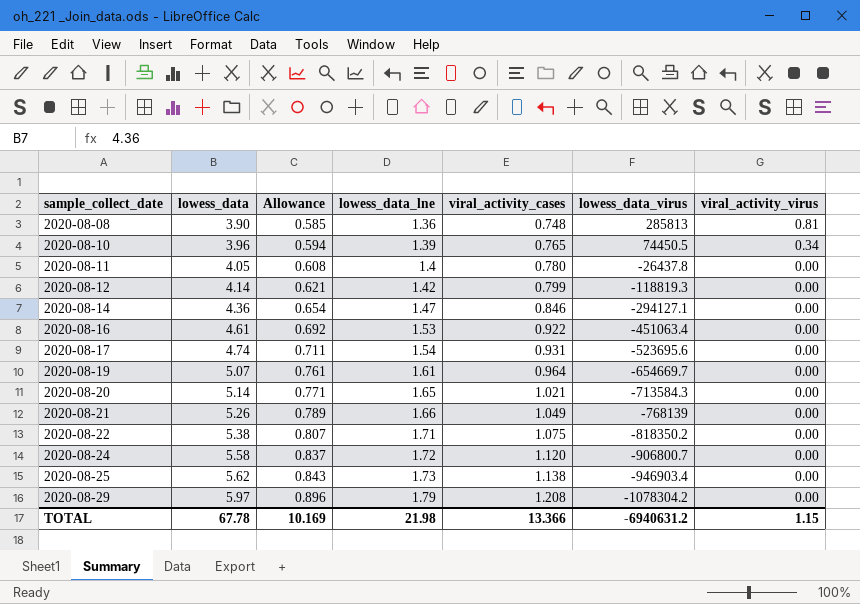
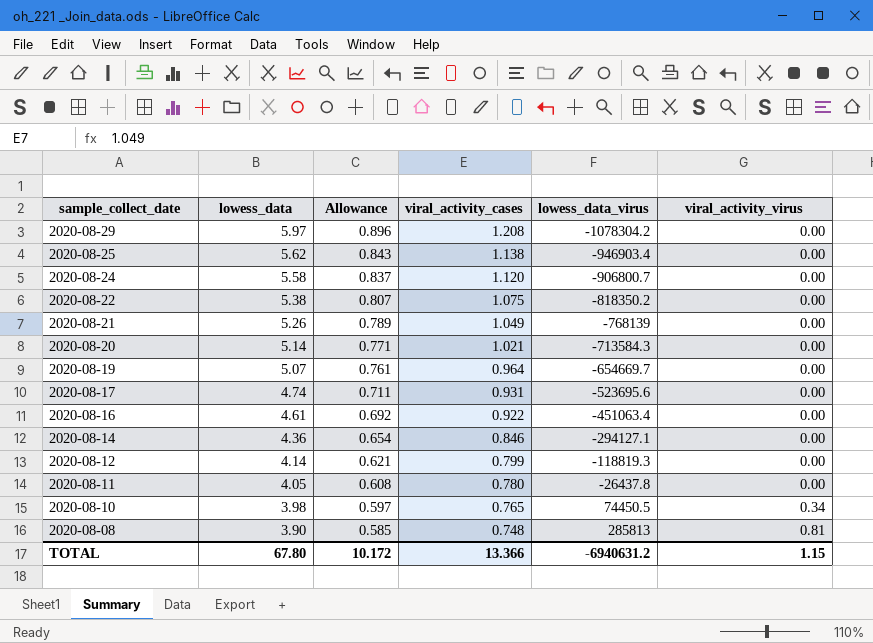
row order: sample_collect_date ascending -> sample_collect_date descending
column lowess_data_lne | position: 4 -> none
2020-08-10 | lowess_data: 3.96 -> 3.98
2020-08-10 | Allowance: 0.594 -> 0.597
TOTAL | lowess_data: 67.78 -> 67.80
TOTAL | Allowance: 10.169 -> 10.172

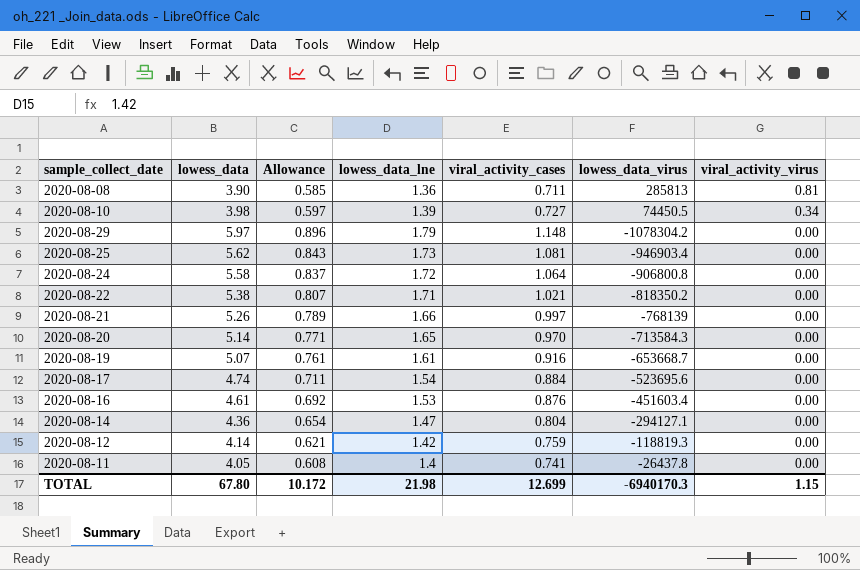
row order: sample_collect_date descending -> viral_activity_virus descending
column lowess_data_lne | position: none -> 4
2020-08-08 | viral_activity_cases: 0.748 -> 0.711
2020-08-10 | viral_activity_cases: 0.765 -> 0.727
2020-08-29 | viral_activity_cases: 1.208 -> 1.148
2020-08-25 | viral_activity_cases: 1.138 -> 1.081
2020-08-24 | viral_activity_cases: 1.120 -> 1.064
2020-08-24 | lowess_data_virus: -906800.7 -> -906800.8
2020-08-22 | viral_activity_cases: 1.075 -> 1.021
2020-08-21 | viral_activity_cases: 1.049 -> 0.997
2020-08-20 | viral_activity_cases: 1.021 -> 0.970
2020-08-19 | viral_activity_cases: 0.964 -> 0.916
2020-08-19 | lowess_data_virus: -654669.7 -> -653668.7
2020-08-17 | viral_activity_cases: 0.931 -> 0.884
2020-08-16 | viral_activity_cases: 0.922 -> 0.876
2020-08-16 | lowess_data_virus: -451063.4 -> -451603.4
2020-08-14 | viral_activity_cases: 0.846 -> 0.804
2020-08-12 | viral_activity_cases: 0.799 -> 0.759
2020-08-11 | viral_activity_cases: 0.780 -> 0.741
TOTAL | viral_activity_cases: 13.366 -> 12.699
TOTAL | lowess_data_virus: -6940631.2 -> -6940170.3

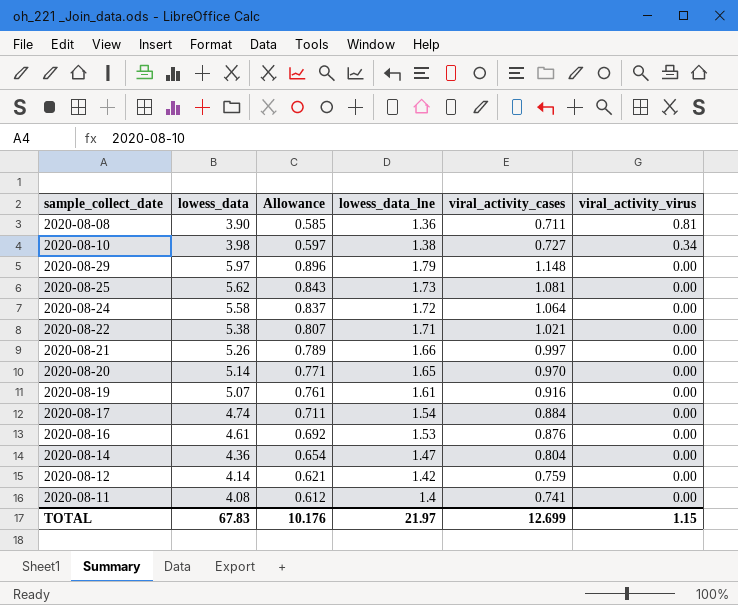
column lowess_data_virus | position: 6 -> none
2020-08-10 | lowess_data_lne: 1.39 -> 1.38
2020-08-11 | lowess_data: 4.05 -> 4.08
2020-08-11 | Allowance: 0.608 -> 0.612
TOTAL | lowess_data: 67.80 -> 67.83
TOTAL | Allowance: 10.172 -> 10.176
TOTAL | lowess_data_lne: 21.98 -> 21.97

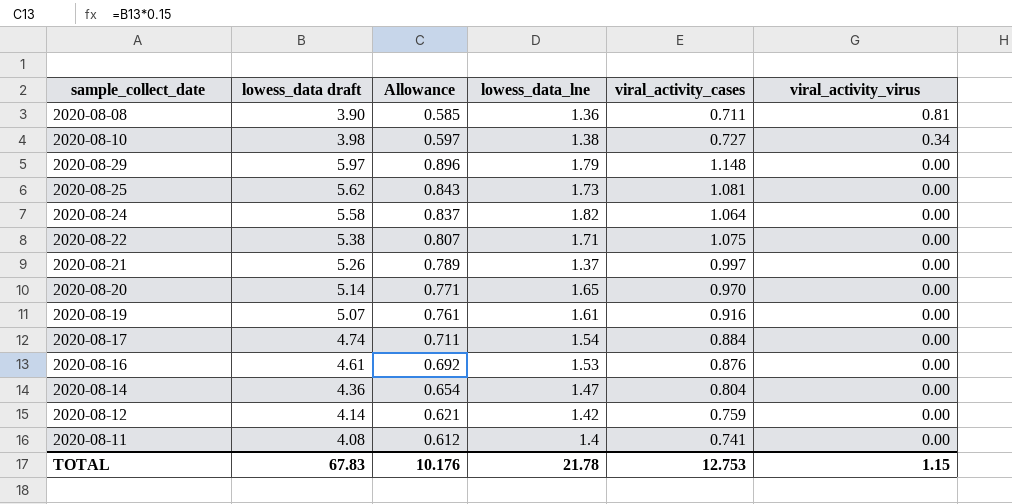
column name: lowess_data -> lowess_data draft
2020-08-24 | lowess_data_lne: 1.72 -> 1.82
2020-08-22 | viral_activity_cases: 1.021 -> 1.075
2020-08-21 | lowess_data_lne: 1.66 -> 1.37
TOTAL | lowess_data_lne: 21.97 -> 21.78
TOTAL | viral_activity_cases: 12.699 -> 12.753

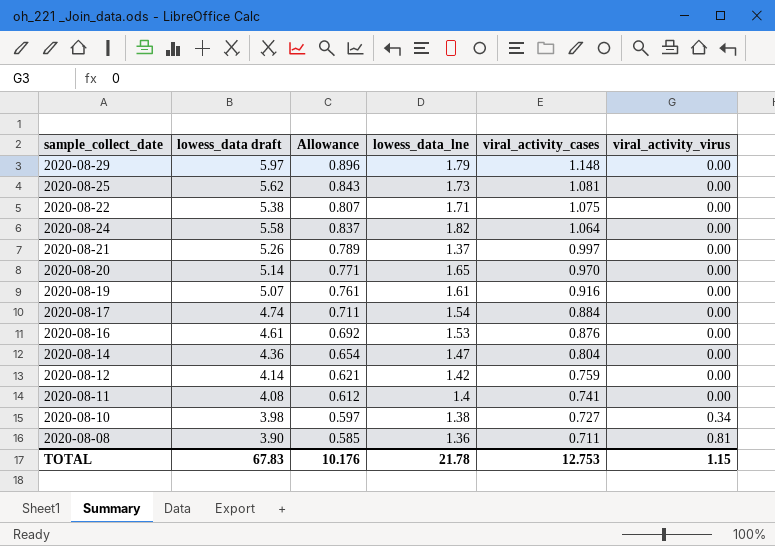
row order: viral_activity_virus descending -> viral_activity_cases descending

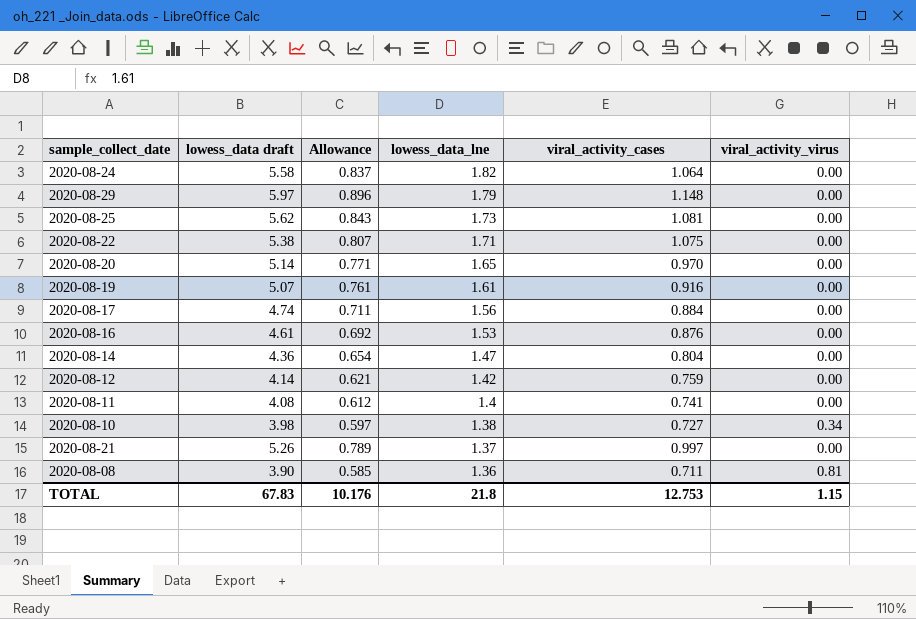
row order: viral_activity_cases descending -> lowess_data_lne descending
2020-08-17 | lowess_data_lne: 1.54 -> 1.56
TOTAL | lowess_data_lne: 21.78 -> 21.8

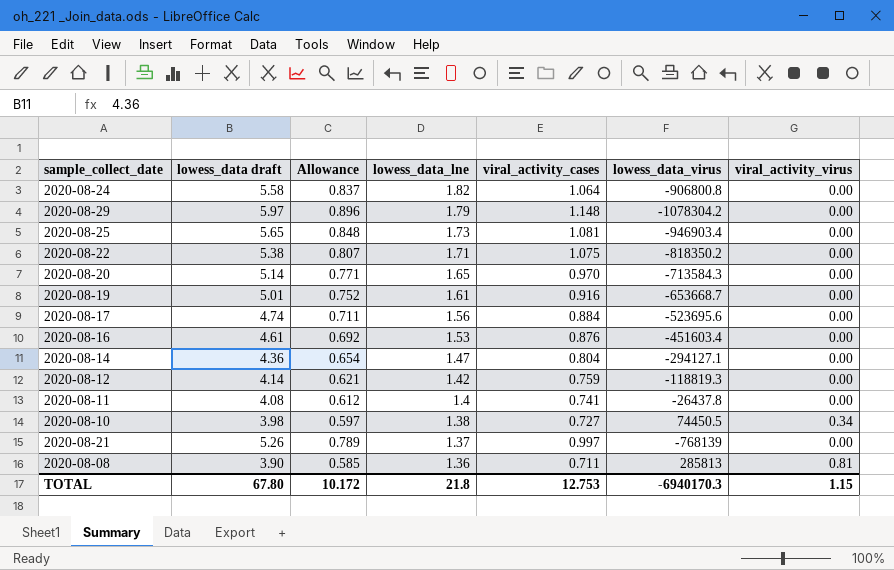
column lowess_data_virus | position: none -> 6
2020-08-25 | lowess_data draft: 5.62 -> 5.65
2020-08-25 | Allowance: 0.843 -> 0.848
2020-08-19 | lowess_data draft: 5.07 -> 5.01
2020-08-19 | Allowance: 0.761 -> 0.752
TOTAL | lowess_data draft: 67.83 -> 67.80
TOTAL | Allowance: 10.176 -> 10.172

